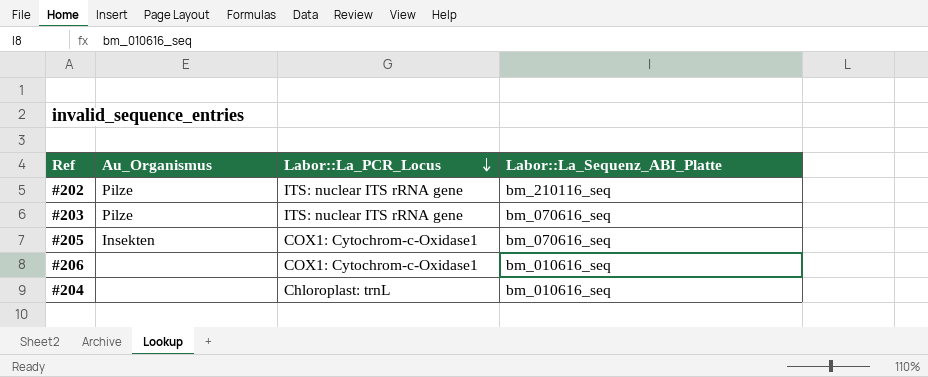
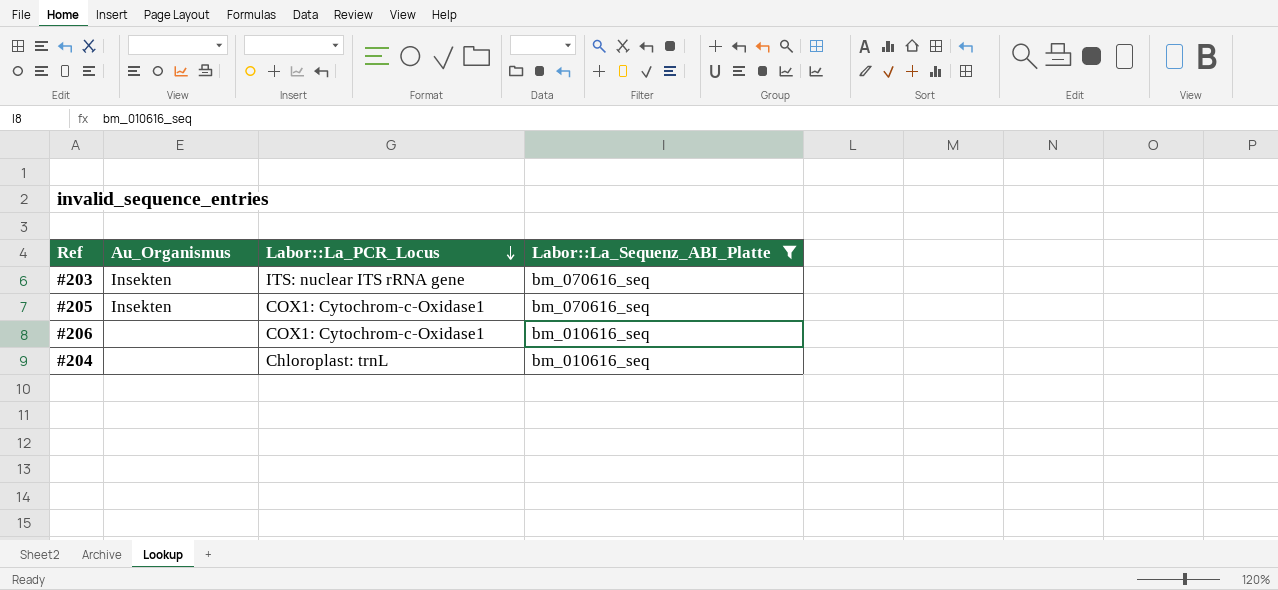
filter: none -> Labor::La_Sequenz_ABI_Platte != bm_210116_seq
#203 | Au_Organismus: Pilze -> Insekten

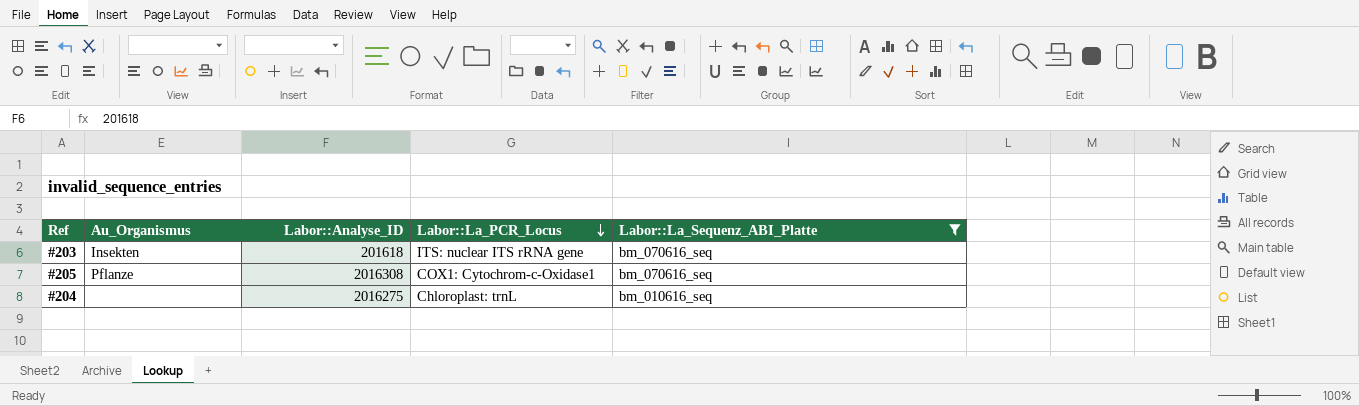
column Labor::Analyse_ID | position: none -> 3
row #206: none | COX1: Cytochrom-c-Oxidase1 | bm_010616_seq -> none
#205 | Au_Organismus: Insekten -> Pflanze

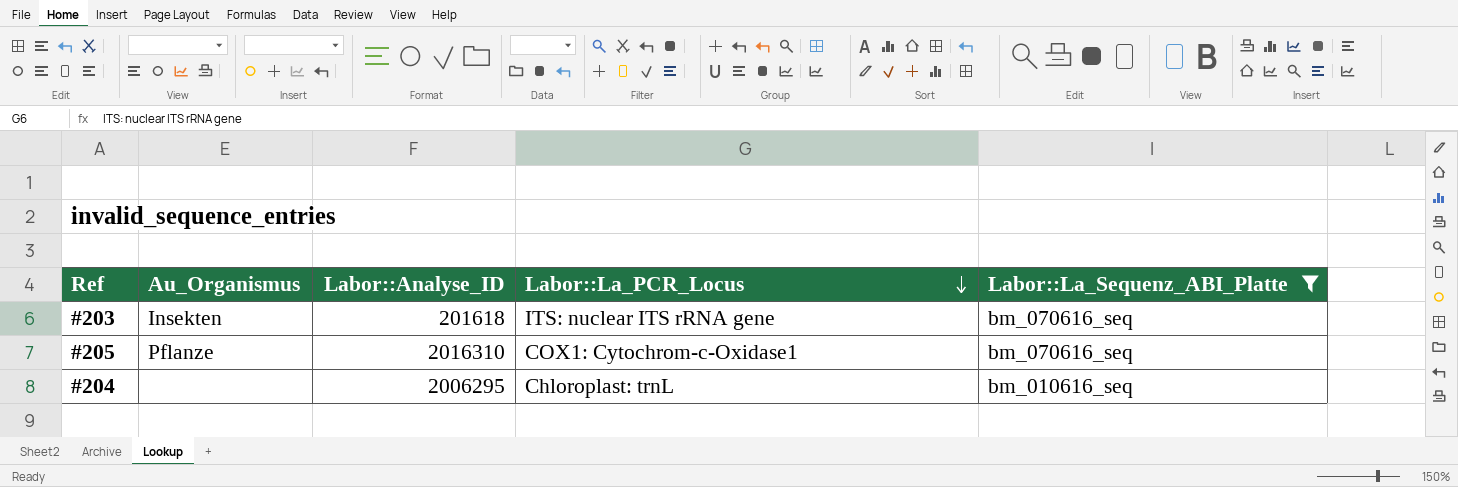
#205 | Labor::Analyse_ID: 2016308 -> 2016310
#204 | Labor::Analyse_ID: 2016275 -> 2006295

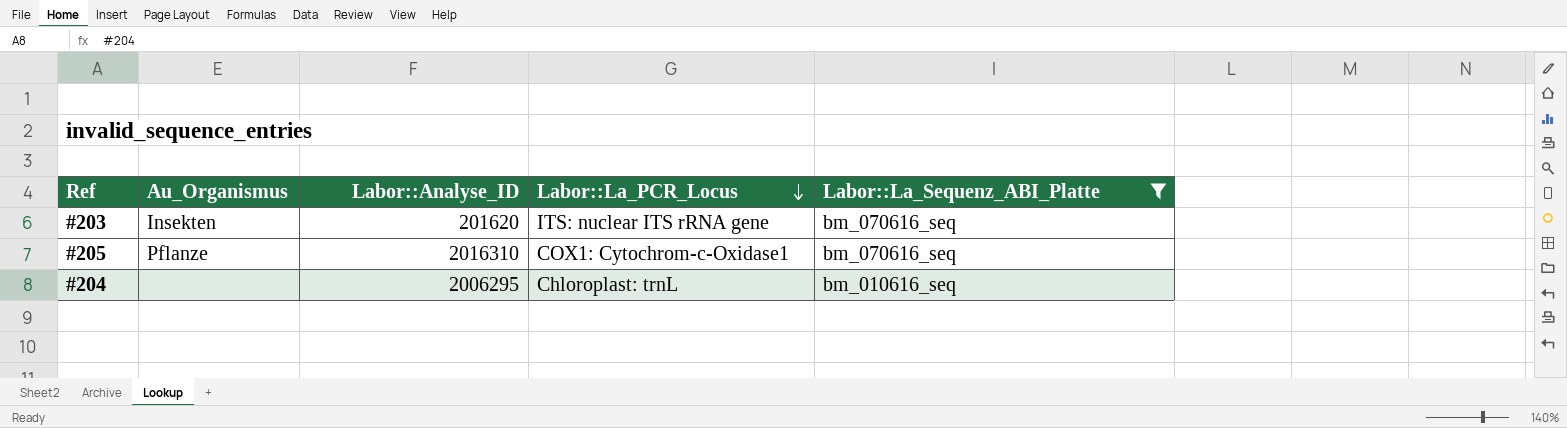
#203 | Labor::Analyse_ID: 201618 -> 201620

